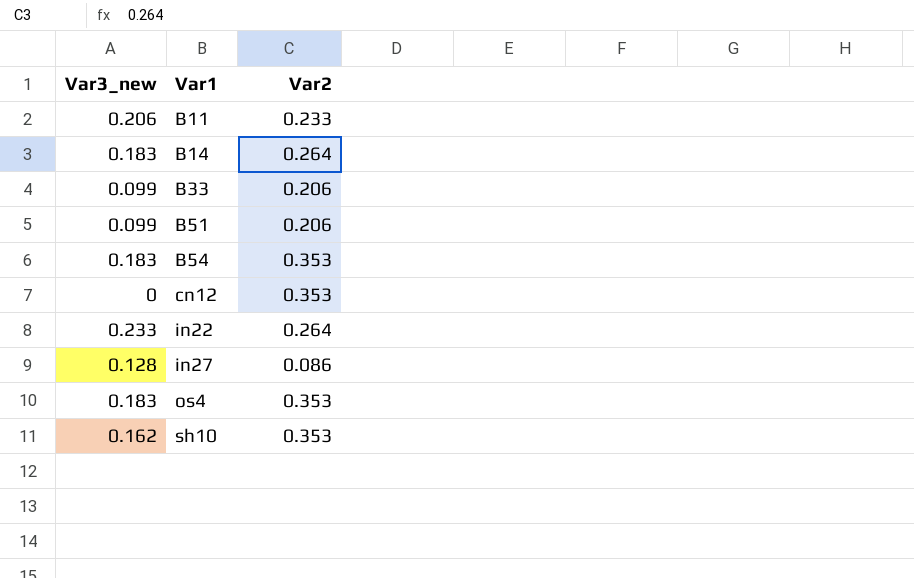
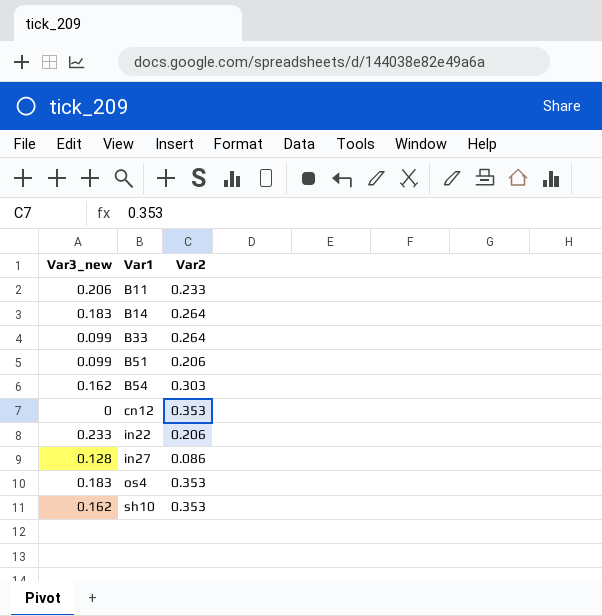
B33 | Var2: 0.206 -> 0.264
B54 | Var3_new: 0.183 -> 0.162
B54 | Var2: 0.353 -> 0.303
in22 | Var2: 0.264 -> 0.206

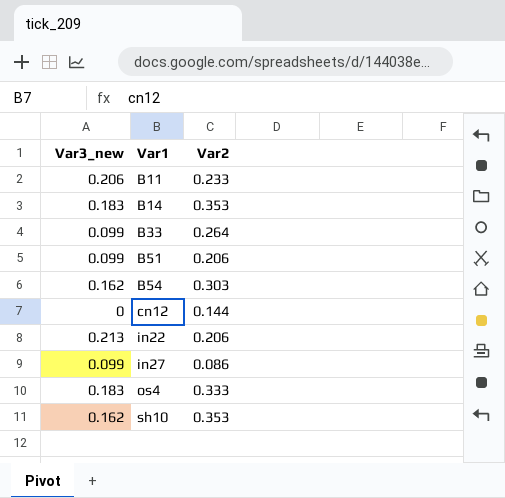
B14 | Var2: 0.264 -> 0.353
cn12 | Var2: 0.353 -> 0.144
in22 | Var3_new: 0.233 -> 0.213
in27 | Var3_new: 0.128 -> 0.099
os4 | Var2: 0.353 -> 0.333

